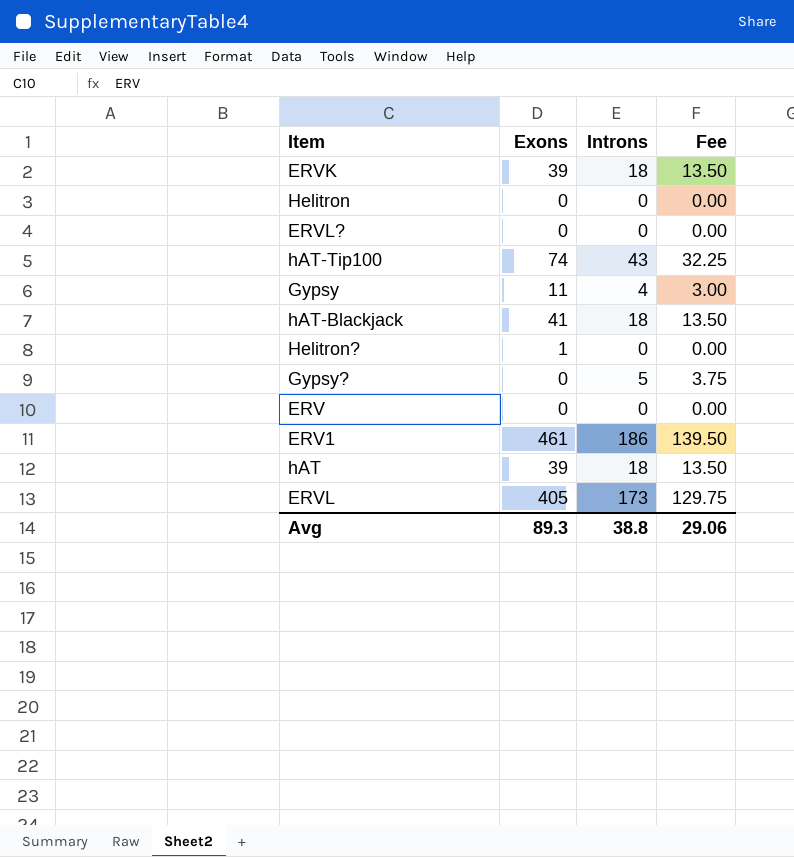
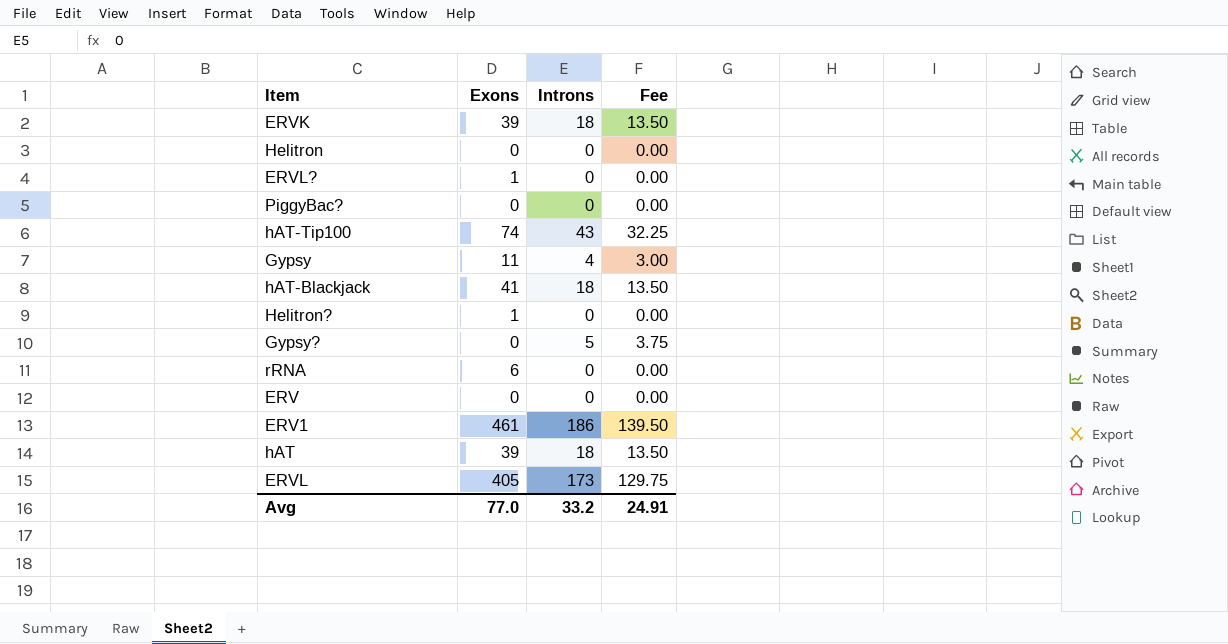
ERVL? | Exons: 0 -> 1
row PiggyBac?: none -> 0 | 0 | 0.00
row rRNA: none -> 6 | 0 | 0.00
Avg | Exons: 89.3 -> 77.0
Avg | Introns: 38.8 -> 33.2
Avg | Fee: 29.06 -> 24.91

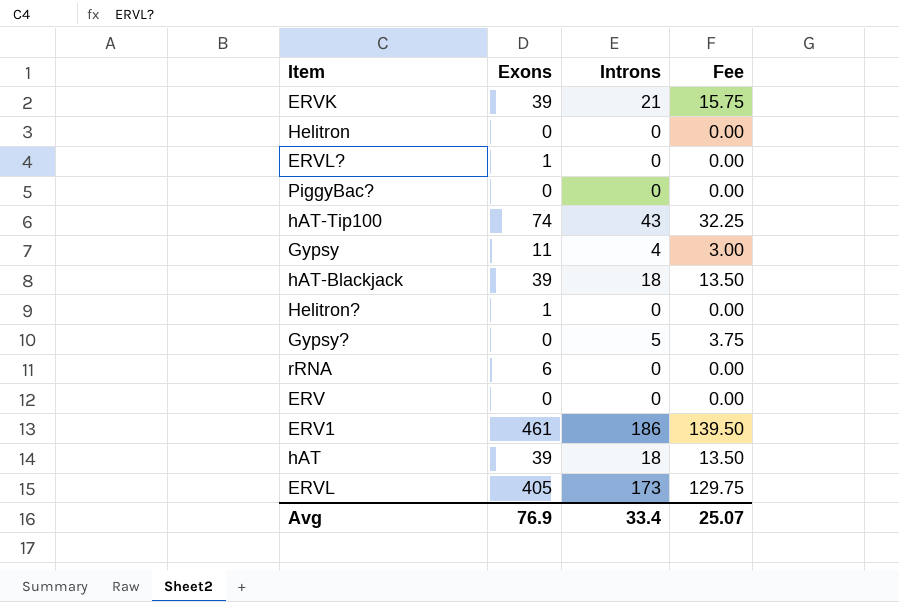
ERVK | Introns: 18 -> 21
ERVK | Fee: 13.50 -> 15.75
hAT-Blackjack | Exons: 41 -> 39
Avg | Exons: 77.0 -> 76.9
Avg | Introns: 33.2 -> 33.4
Avg | Fee: 24.91 -> 25.07

